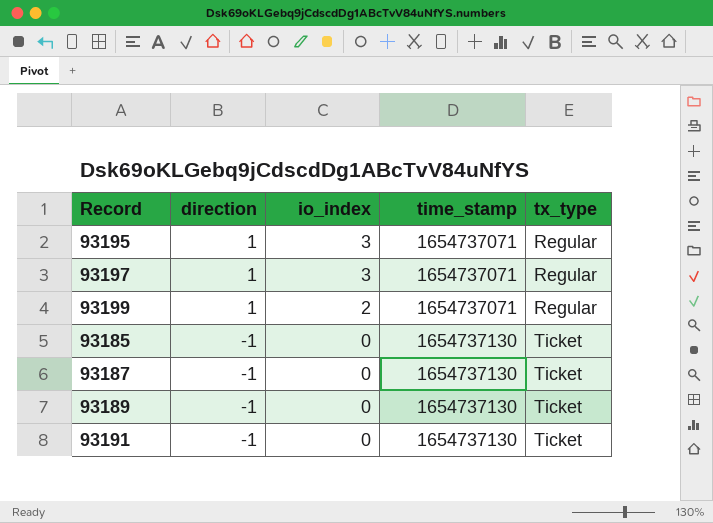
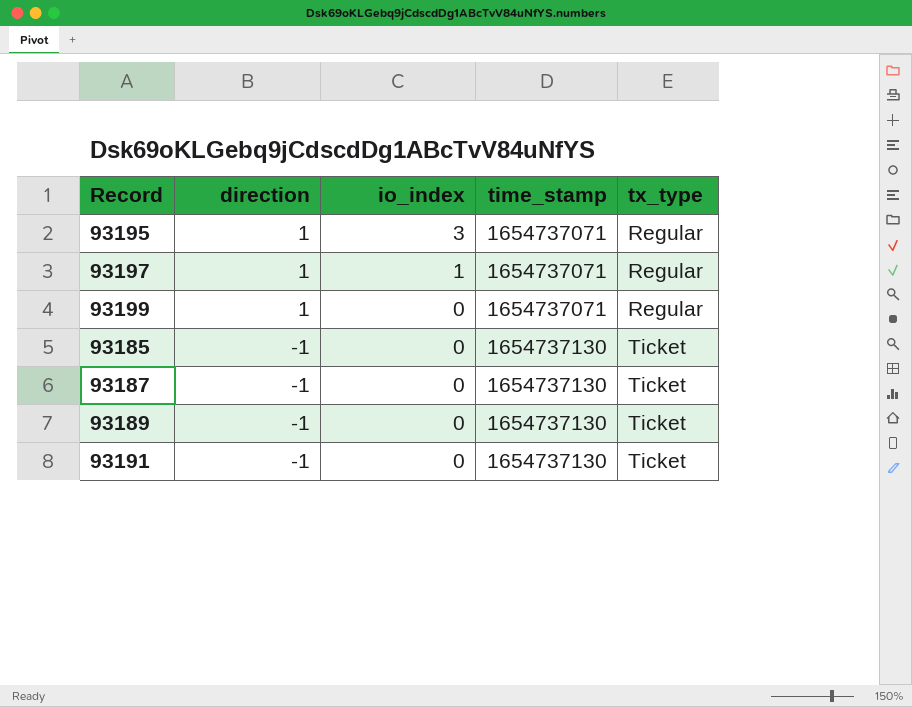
93197 | io_index: 3 -> 1
93199 | io_index: 2 -> 0

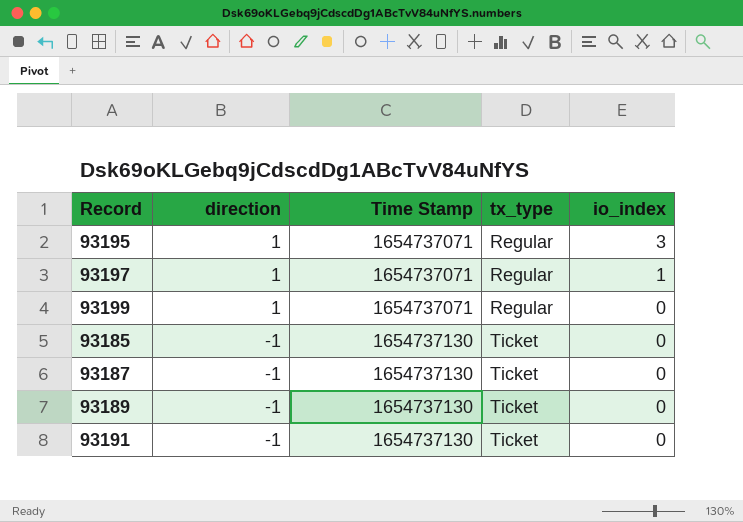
column name: time_stamp -> Time Stamp
column io_index | position: 3 -> 5

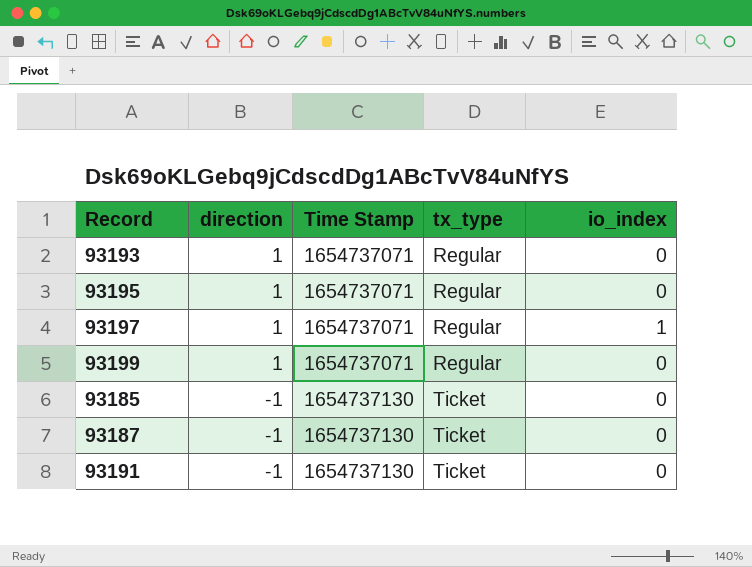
row 93189: -1 | 1654737130 | Ticket | 0 -> none
row 93193: none -> 1 | 1654737071 | Regular | 0
93195 | io_index: 3 -> 0

